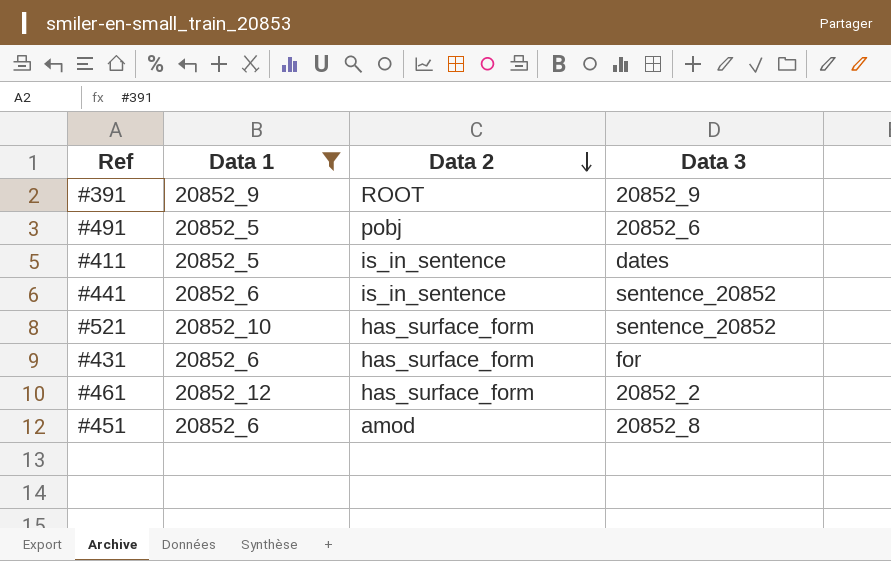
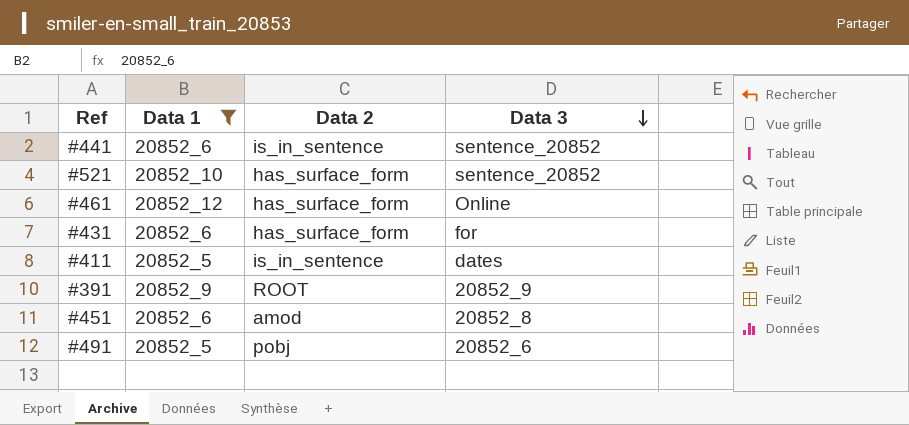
row order: Data 2 descending -> Data 3 descending
#461 | Data 3: 20852_2 -> Online

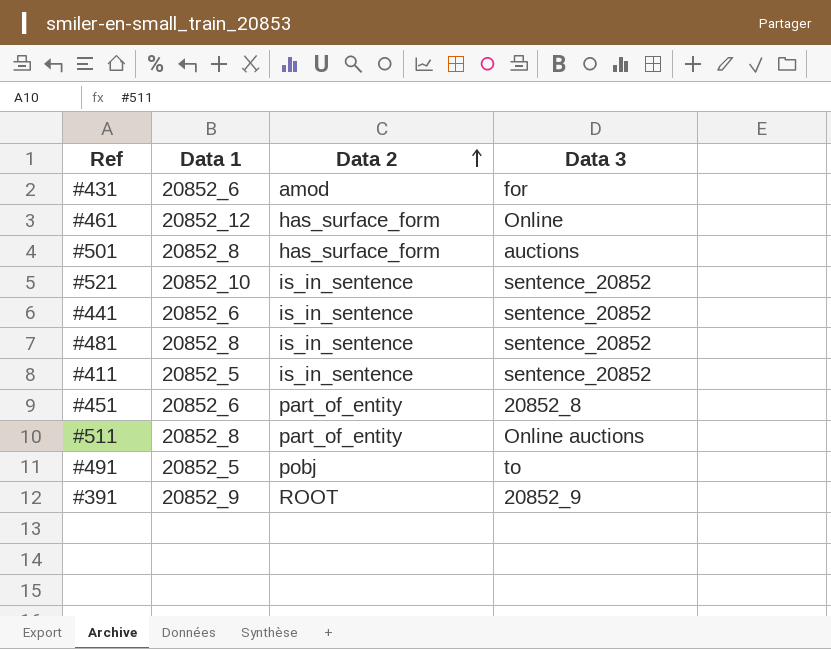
filter: Data 1 != 20852_8 -> none
row order: Data 3 descending -> Data 2 ascending
#431 | Data 2: has_surface_form -> amod
#521 | Data 2: has_surface_form -> is_in_sentence
#411 | Data 3: dates -> sentence_20852
#451 | Data 2: amod -> part_of_entity
#491 | Data 3: 20852_6 -> to

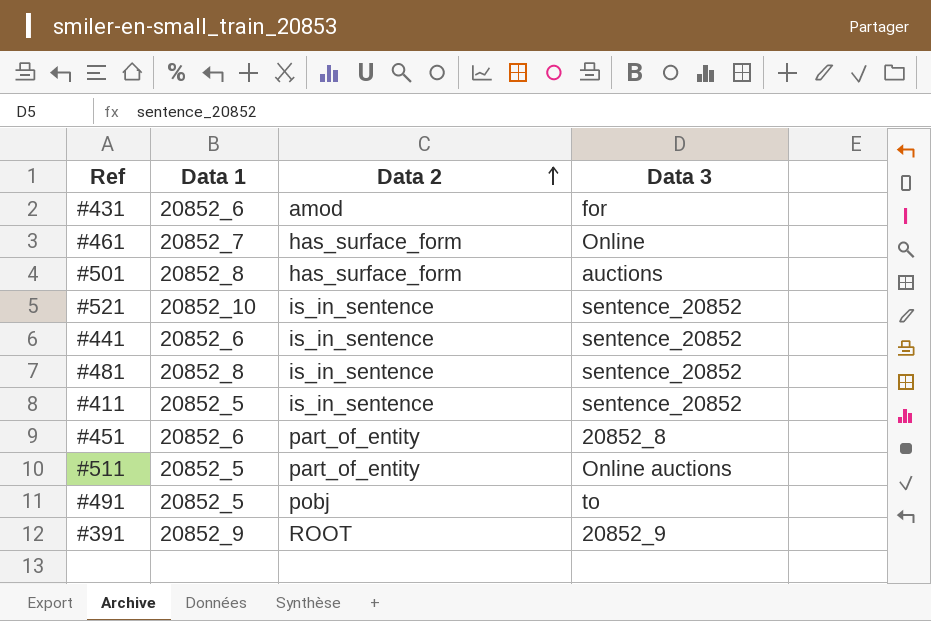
#461 | Data 1: 20852_12 -> 20852_7
#511 | Data 1: 20852_8 -> 20852_5

